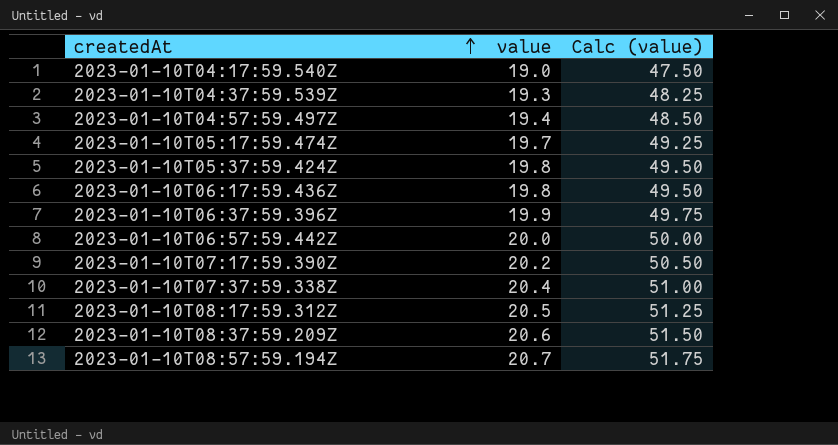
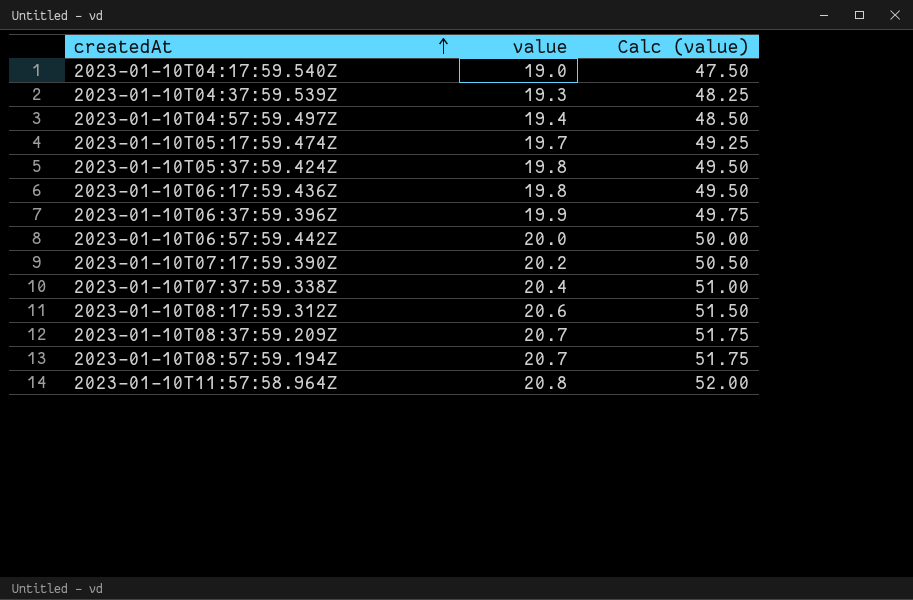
2023-01-10T08:17:59.312Z | value: 20.5 -> 20.6
2023-01-10T08:17:59.312Z | Calc (value): 51.25 -> 51.50
2023-01-10T08:37:59.209Z | value: 20.6 -> 20.7
2023-01-10T08:37:59.209Z | Calc (value): 51.50 -> 51.75
row 2023-01-10T11:57:58.964Z: none -> 20.8 | 52.00

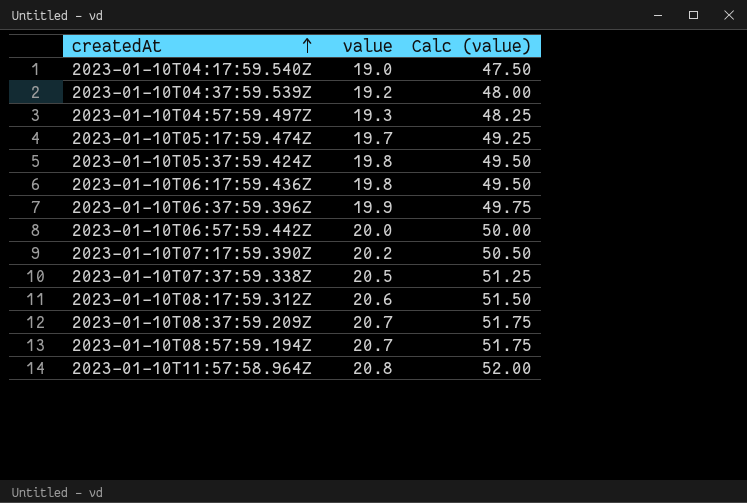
2023-01-10T04:37:59.539Z | value: 19.3 -> 19.2
2023-01-10T04:37:59.539Z | Calc (value): 48.25 -> 48.00
2023-01-10T04:57:59.497Z | value: 19.4 -> 19.3
2023-01-10T04:57:59.497Z | Calc (value): 48.50 -> 48.25
2023-01-10T07:37:59.338Z | value: 20.4 -> 20.5
2023-01-10T07:37:59.338Z | Calc (value): 51.00 -> 51.25

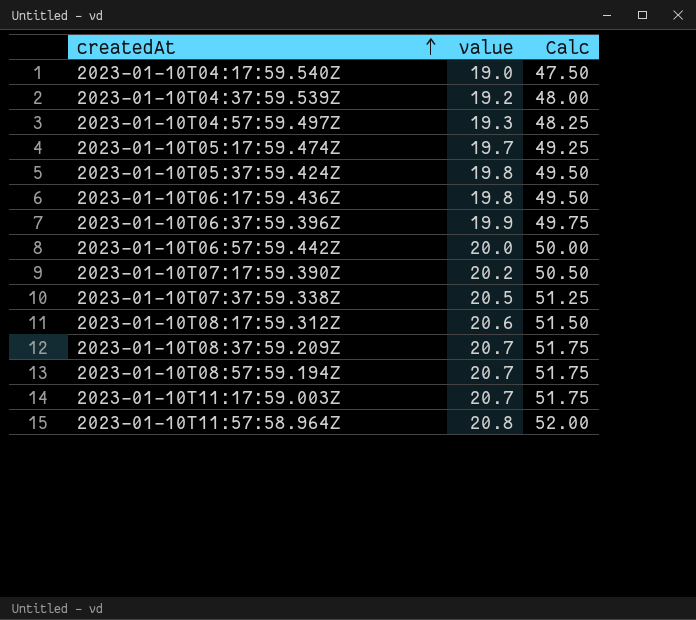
column name: Calc (value) -> Calc
row 2023-01-10T11:17:59.003Z: none -> 20.7 | 51.75

